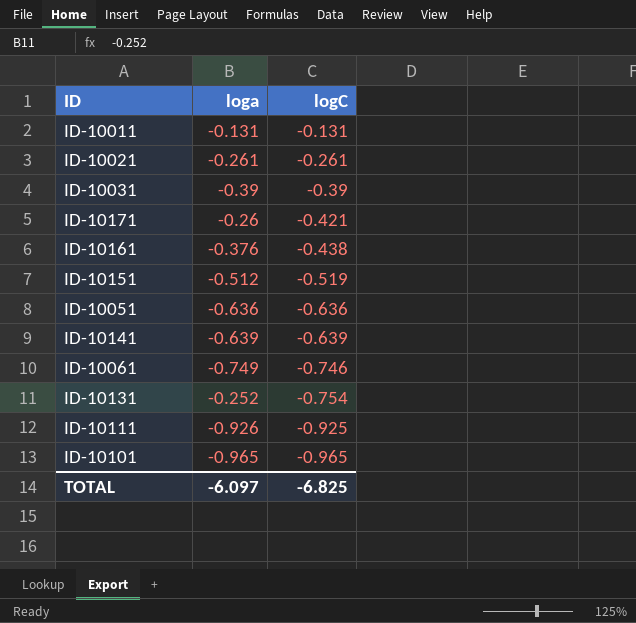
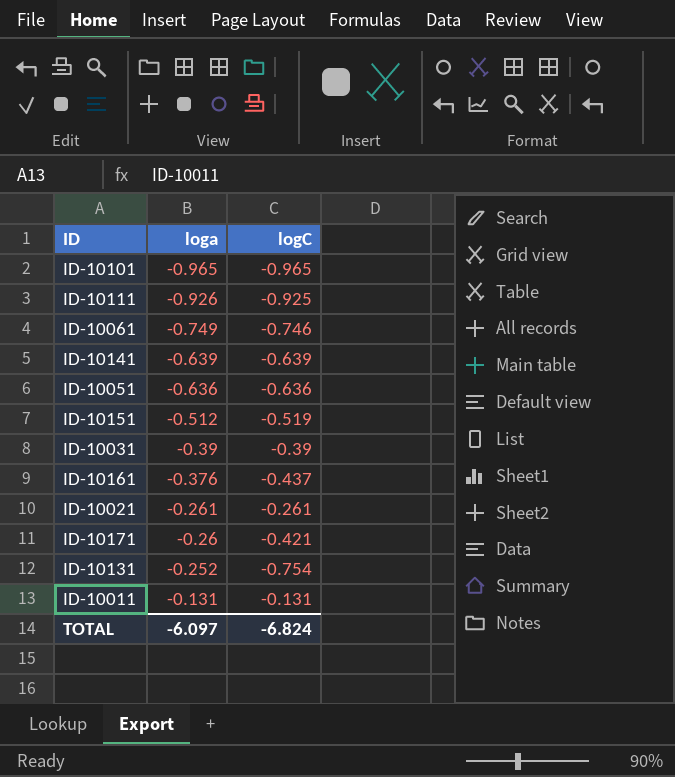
row order: logC descending -> loga ascending
ID-10161 | logC: -0.438 -> -0.437
TOTAL | logC: -6.825 -> -6.824

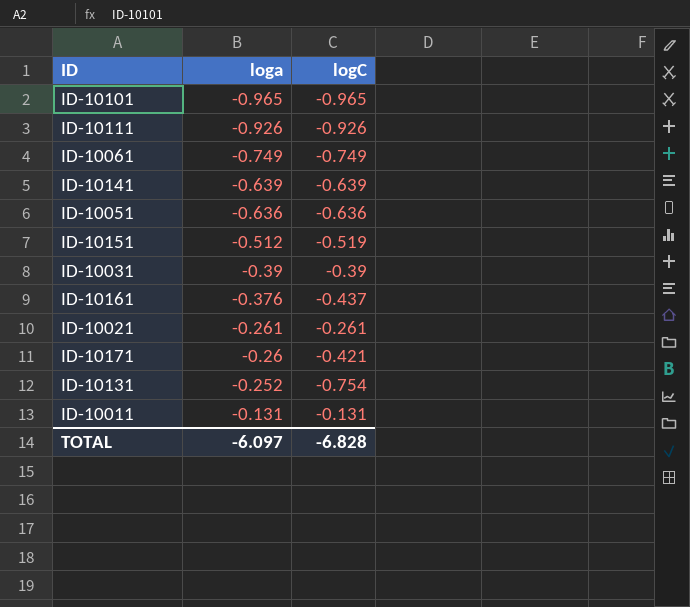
ID-10111 | logC: -0.925 -> -0.926
ID-10061 | logC: -0.746 -> -0.749
TOTAL | logC: -6.824 -> -6.828

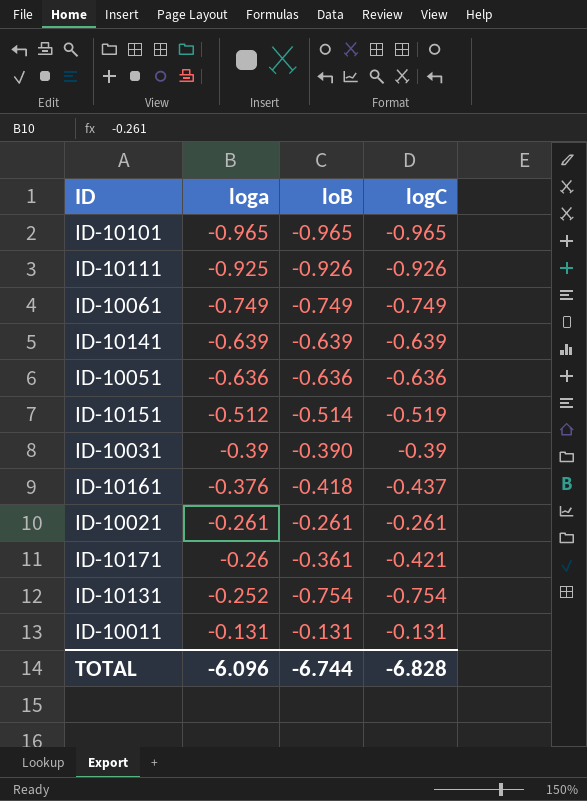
column loB | position: none -> 3
ID-10111 | loga: -0.926 -> -0.925
TOTAL | loga: -6.097 -> -6.096

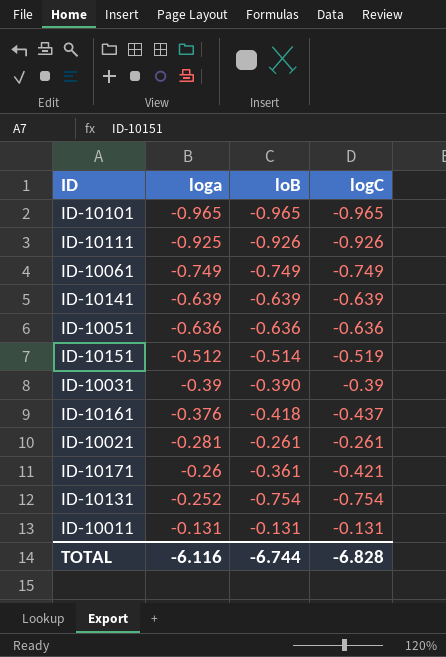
ID-10021 | loga: -0.261 -> -0.281
TOTAL | loga: -6.096 -> -6.116

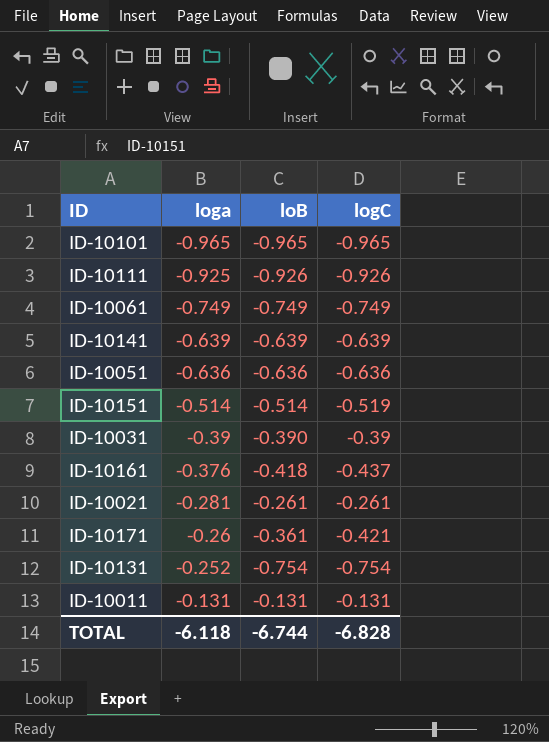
ID-10151 | loga: -0.512 -> -0.514
TOTAL | loga: -6.116 -> -6.118

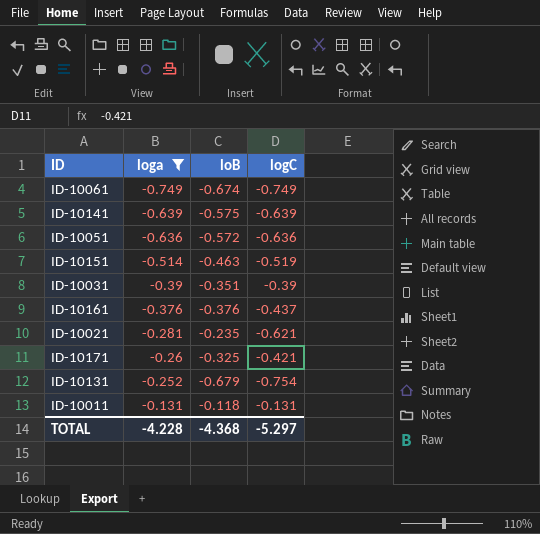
filter: none -> loga >= -0.749
ID-10061 | loB: -0.749 -> -0.674
ID-10141 | loB: -0.639 -> -0.575
ID-10051 | loB: -0.636 -> -0.572
ID-10151 | loB: -0.514 -> -0.463
ID-10031 | loB: -0.390 -> -0.351
ID-10161 | loB: -0.418 -> -0.376
ID-10021 | loB: -0.261 -> -0.235
ID-10021 | logC: -0.261 -> -0.621
ID-10171 | loB: -0.361 -> -0.325
ID-10131 | loB: -0.754 -> -0.679
ID-10011 | loB: -0.131 -> -0.118
TOTAL | loga: -6.118 -> -4.228
TOTAL | loB: -6.744 -> -4.368
TOTAL | logC: -6.828 -> -5.297

